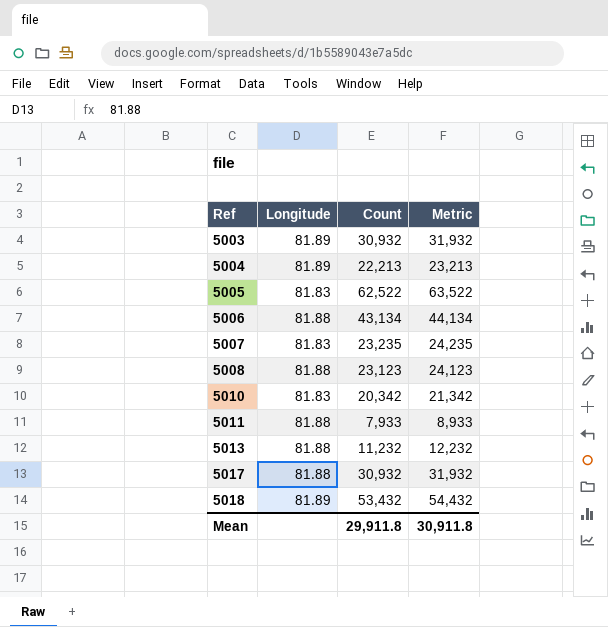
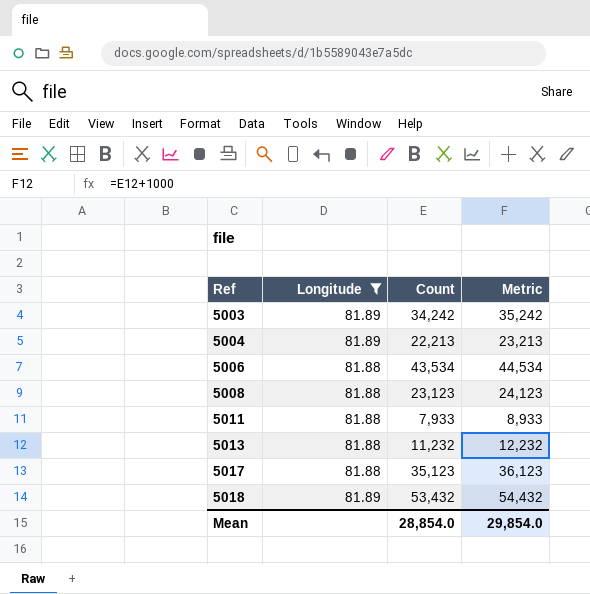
filter: none -> Longitude != 81.83
5003 | Count: 30,932 -> 34,242
5003 | Metric: 31,932 -> 35,242
5006 | Count: 43,134 -> 43,534
5006 | Metric: 44,134 -> 44,534
5017 | Count: 30,932 -> 35,123
5017 | Metric: 31,932 -> 36,123
Mean | Count: 29,911.8 -> 28,854.0
Mean | Metric: 30,911.8 -> 29,854.0

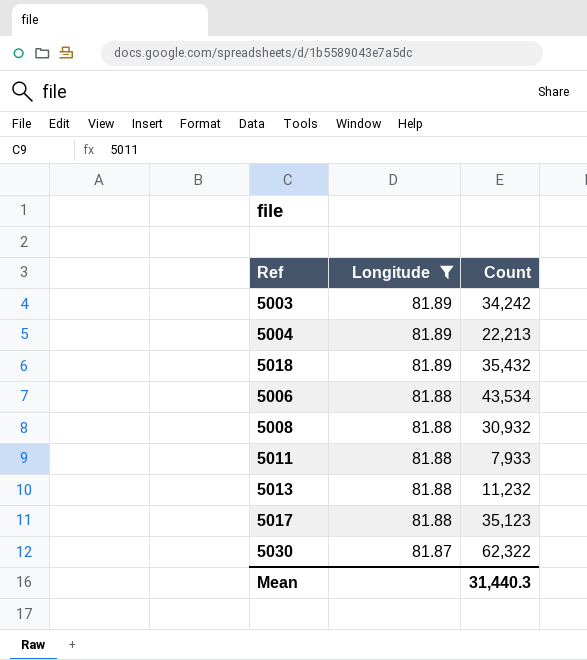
row order: Ref ascending -> Longitude descending
column Metric | formula: [Count] + 1000 -> none
5018 | Count: 53,432 -> 35,432
5008 | Count: 23,123 -> 30,932
row 5030: none -> 81.87 | 62,322
Mean | Count: 28,854.0 -> 31,440.3

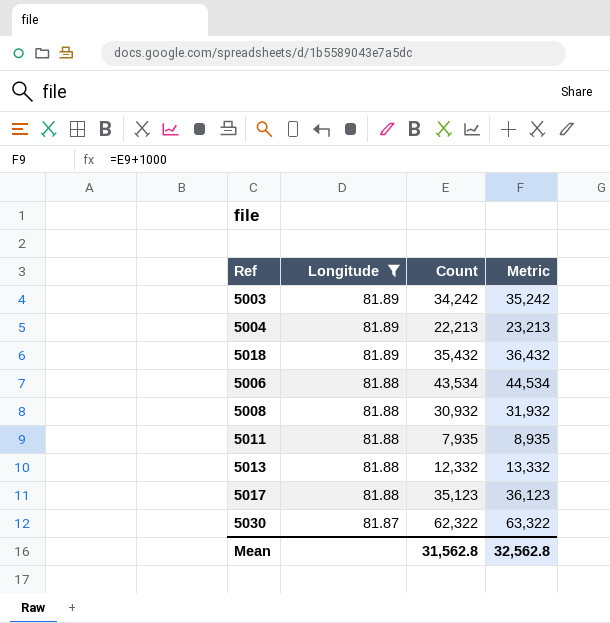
column Metric | formula: none -> [Count] + 1000
5011 | Count: 7,933 -> 7,935
5013 | Count: 11,232 -> 12,332
Mean | Count: 31,440.3 -> 31,562.8

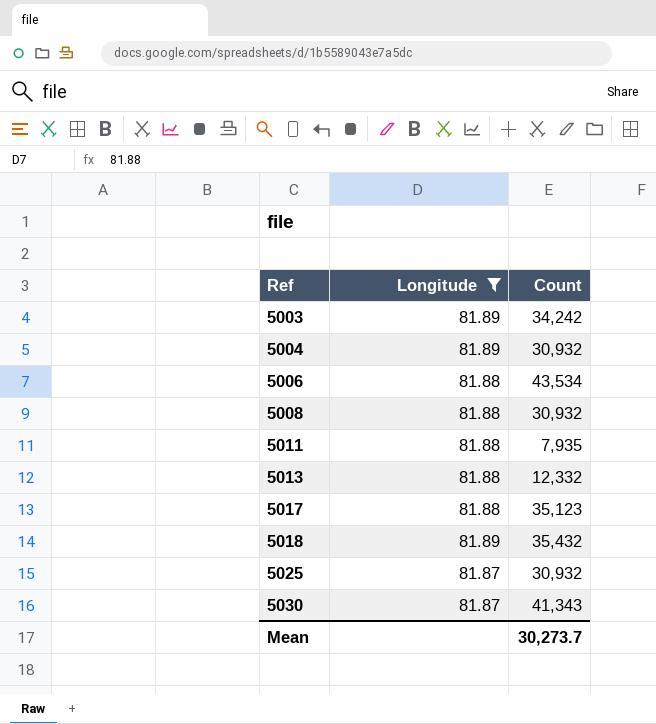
row order: Longitude descending -> Ref ascending
column Metric | formula: [Count] + 1000 -> none
5004 | Count: 22,213 -> 30,932
row 5025: none -> 81.87 | 30,932
5030 | Count: 62,322 -> 41,343
Mean | Count: 31,562.8 -> 30,273.7

